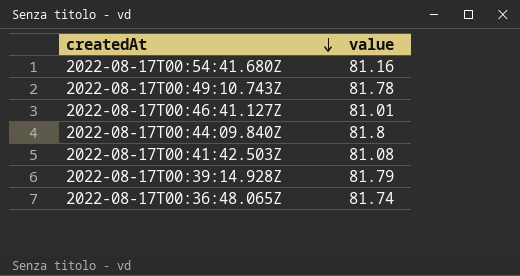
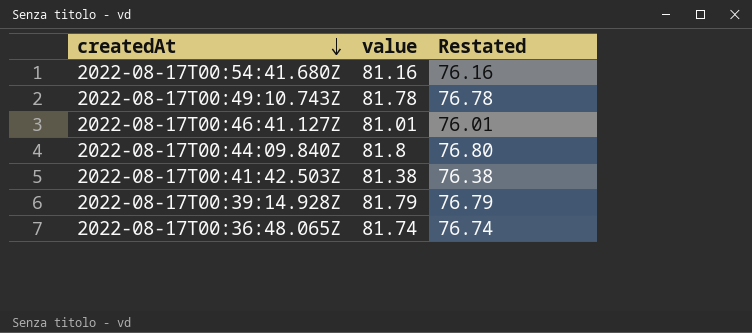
column Restated | formula: none -> [value] - 5
2022-08-17T00:41:42.503Z | value: 81.08 -> 81.38

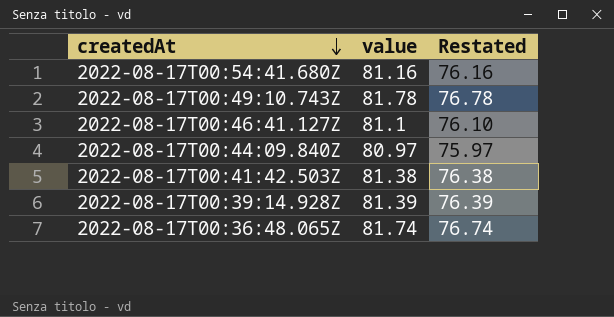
2022-08-17T00:46:41.127Z | value: 81.01 -> 81.1
2022-08-17T00:46:41.127Z | Restated: 76.01 -> 76.10
2022-08-17T00:44:09.840Z | value: 81.8 -> 80.97
2022-08-17T00:44:09.840Z | Restated: 76.80 -> 75.97
2022-08-17T00:39:14.928Z | value: 81.79 -> 81.39
2022-08-17T00:39:14.928Z | Restated: 76.79 -> 76.39

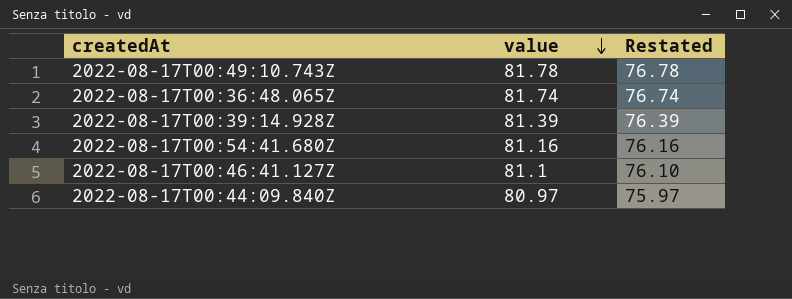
row order: createdAt descending -> value descending
row 2022-08-17T00:41:42.503Z: 81.38 | 76.38 -> none

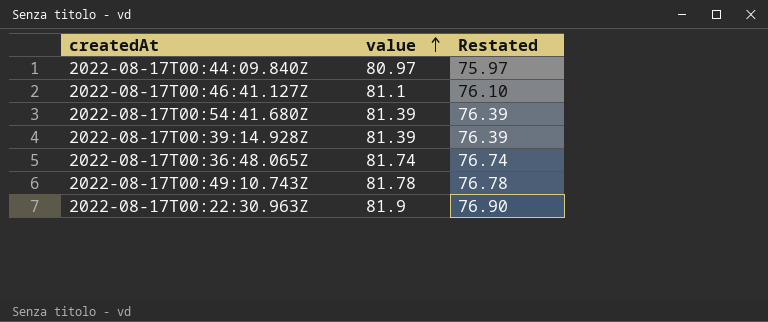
row order: value descending -> value ascending
2022-08-17T00:54:41.680Z | value: 81.16 -> 81.39
2022-08-17T00:54:41.680Z | Restated: 76.16 -> 76.39
row 2022-08-17T00:22:30.963Z: none -> 81.9 | 76.90

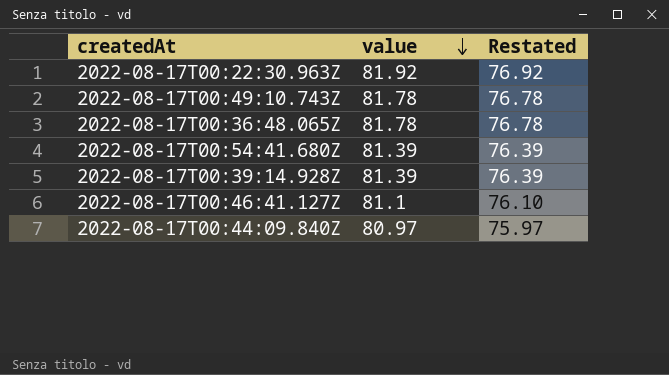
row order: value ascending -> value descending
2022-08-17T00:22:30.963Z | value: 81.9 -> 81.92
2022-08-17T00:22:30.963Z | Restated: 76.90 -> 76.92
2022-08-17T00:36:48.065Z | value: 81.74 -> 81.78
2022-08-17T00:36:48.065Z | Restated: 76.74 -> 76.78

